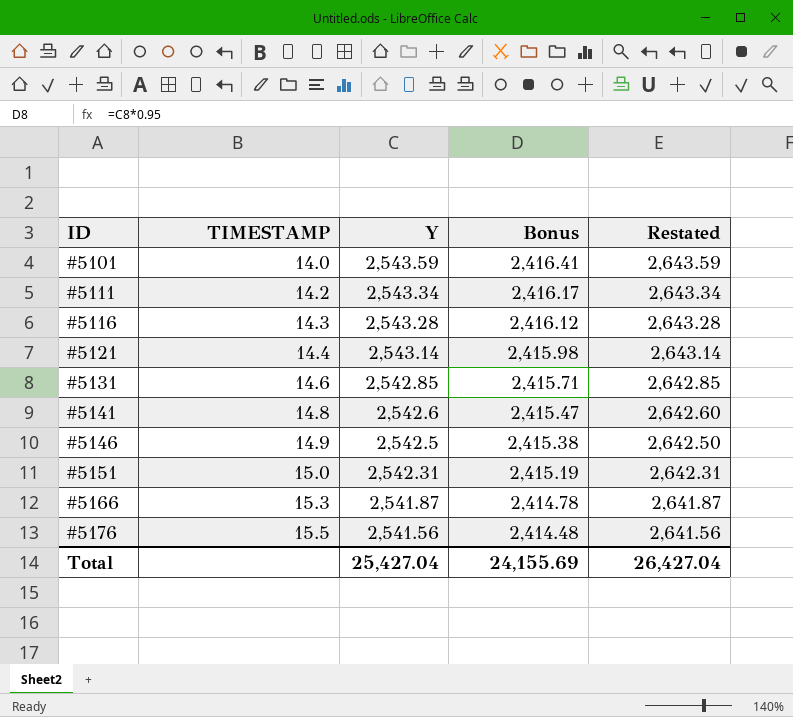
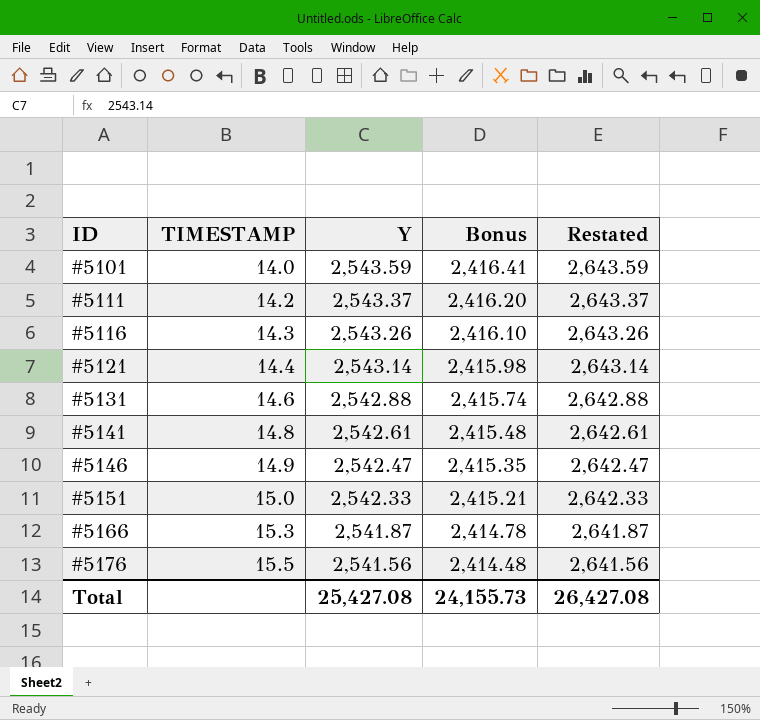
#5111 | Y: 2,543.34 -> 2,543.37
#5111 | Bonus: 2,416.17 -> 2,416.20
#5111 | Restated: 2,643.34 -> 2,643.37
#5116 | Y: 2,543.28 -> 2,543.26
#5116 | Bonus: 2,416.12 -> 2,416.10
#5116 | Restated: 2,643.28 -> 2,643.26
#5131 | Y: 2,542.85 -> 2,542.88
#5131 | Bonus: 2,415.71 -> 2,415.74
#5131 | Restated: 2,642.85 -> 2,642.88
#5141 | Y: 2,542.6 -> 2,542.61
#5141 | Bonus: 2,415.47 -> 2,415.48
#5141 | Restated: 2,642.60 -> 2,642.61
#5146 | Y: 2,542.5 -> 2,542.47
#5146 | Bonus: 2,415.38 -> 2,415.35
#5146 | Restated: 2,642.50 -> 2,642.47
#5151 | Y: 2,542.31 -> 2,542.33
#5151 | Bonus: 2,415.19 -> 2,415.21
#5151 | Restated: 2,642.31 -> 2,642.33
Total | Y: 25,427.04 -> 25,427.08
Total | Bonus: 24,155.69 -> 24,155.73
Total | Restated: 26,427.04 -> 26,427.08

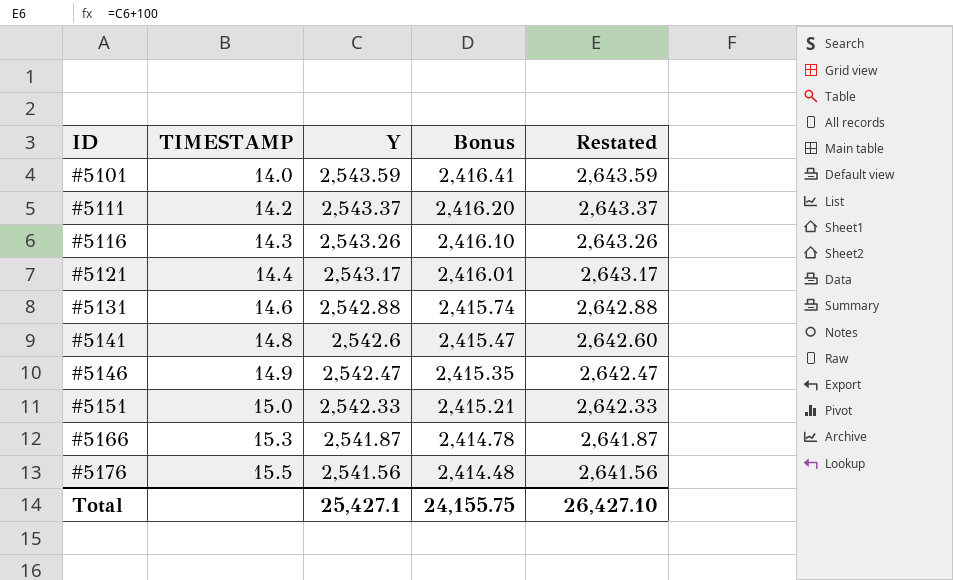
#5121 | Y: 2,543.14 -> 2,543.17
#5121 | Bonus: 2,415.98 -> 2,416.01
#5121 | Restated: 2,643.14 -> 2,643.17
#5141 | Y: 2,542.61 -> 2,542.6
#5141 | Bonus: 2,415.48 -> 2,415.47
#5141 | Restated: 2,642.61 -> 2,642.60
Total | Y: 25,427.08 -> 25,427.1
Total | Bonus: 24,155.73 -> 24,155.75
Total | Restated: 26,427.08 -> 26,427.10

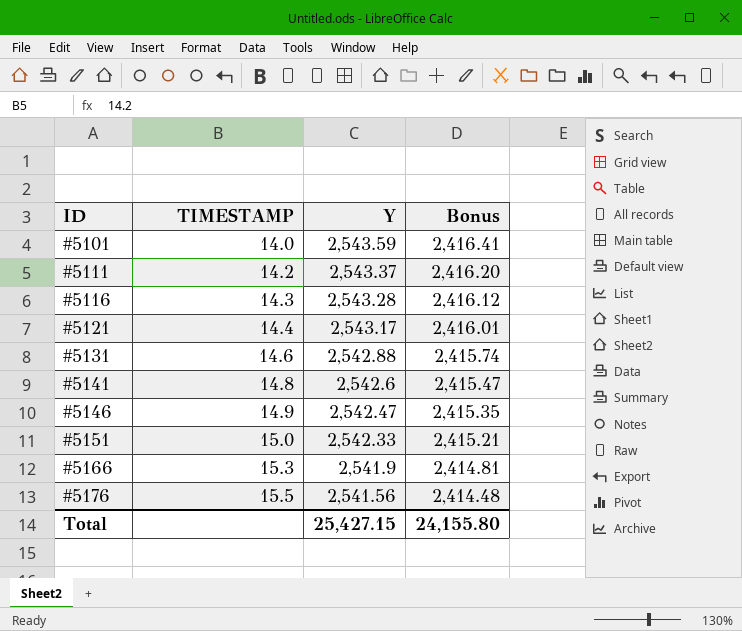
column Restated | formula: [Y] + 100 -> none
#5116 | Y: 2,543.26 -> 2,543.28
#5116 | Bonus: 2,416.10 -> 2,416.12
#5166 | Y: 2,541.87 -> 2,541.9
#5166 | Bonus: 2,414.78 -> 2,414.81
Total | Y: 25,427.1 -> 25,427.15
Total | Bonus: 24,155.75 -> 24,155.80

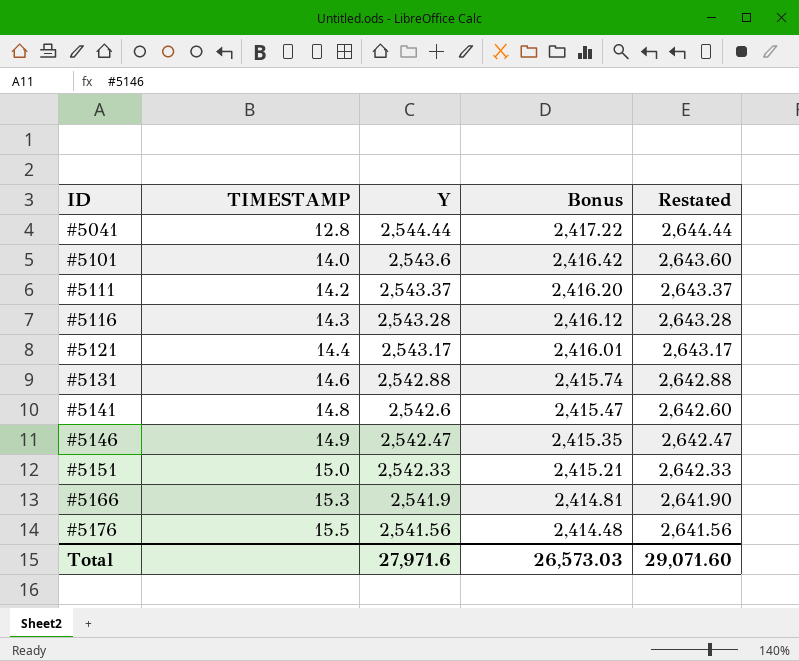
column Restated | formula: none -> [Y] + 100
row #5041: none -> 12.8 | 2,544.44 | 2,417.22 | 2,644.44
#5101 | Y: 2,543.59 -> 2,543.6
#5101 | Bonus: 2,416.41 -> 2,416.42
Total | Y: 25,427.15 -> 27,971.6
Total | Bonus: 24,155.80 -> 26,573.03

